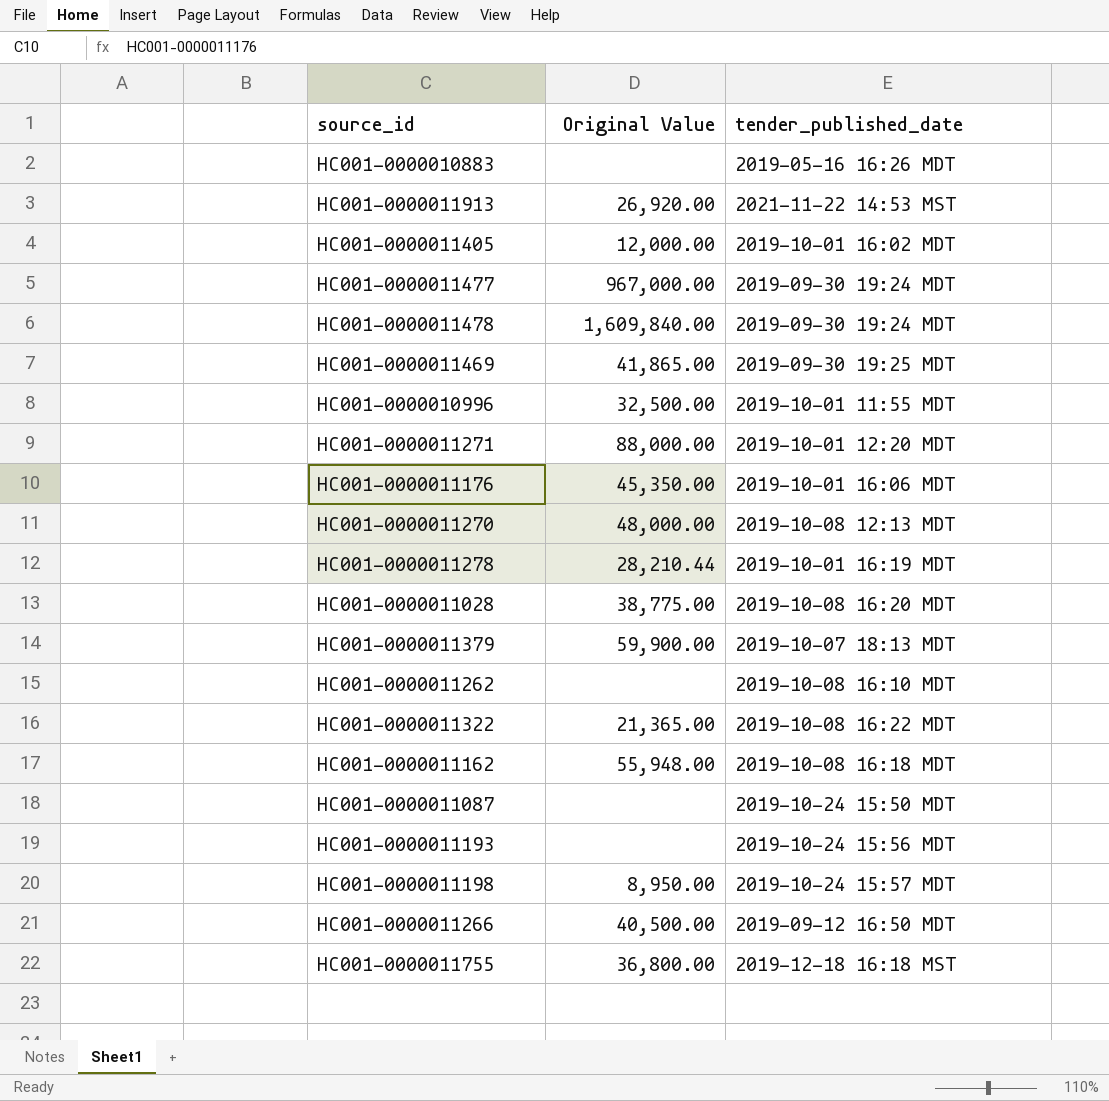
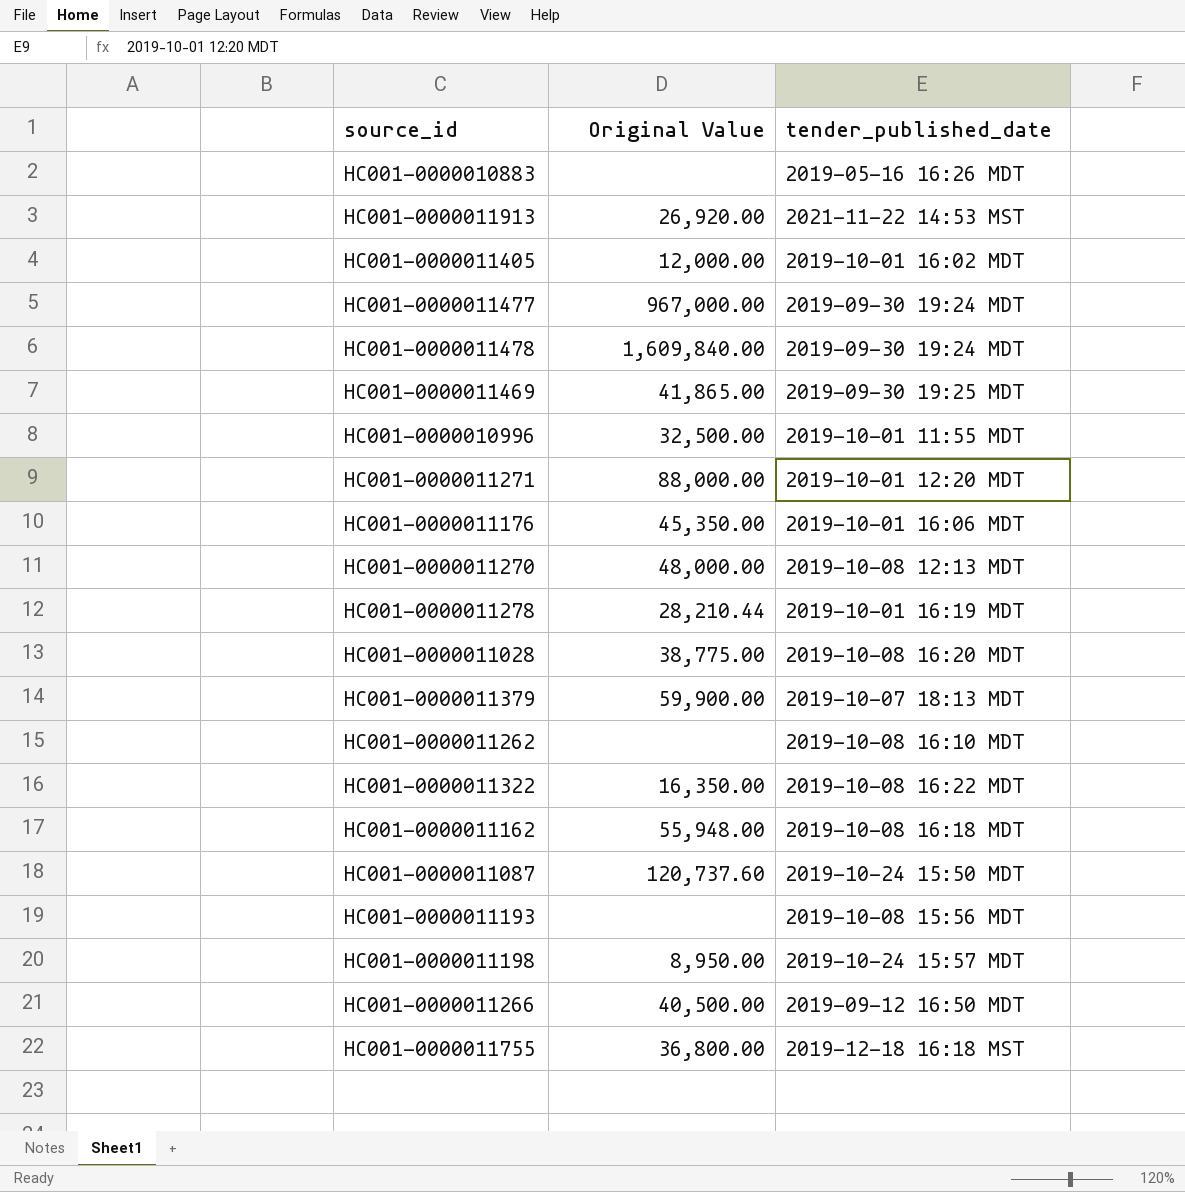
HC001-0000011322 | Original Value: 21,365.00 -> 16,350.00
HC001-0000011087 | Original Value: none -> 120,737.60
HC001-0000011193 | tender_published_date: 2019-10-24 15:56 MDT -> 2019-10-08 15:56 MDT

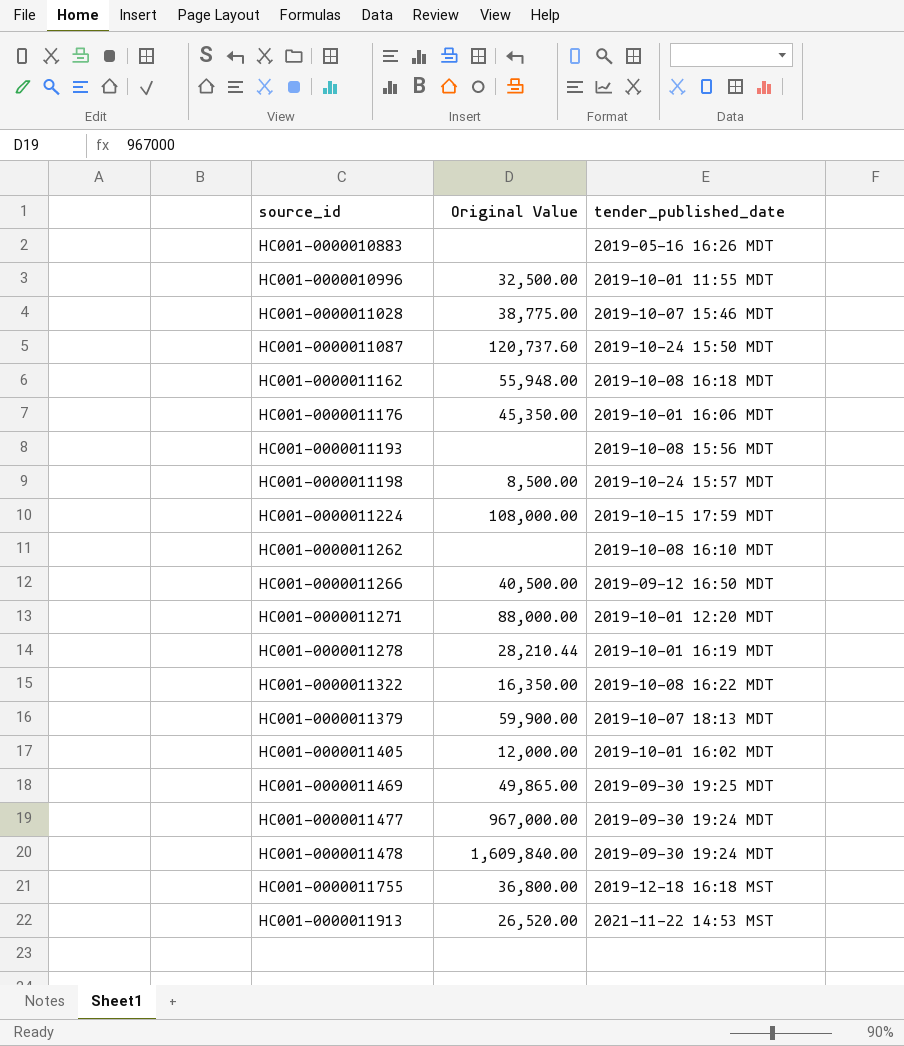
row order: none -> source_id ascending
row HC001-0000011270: 48,000.00 | 2019-10-08 12:13 MDT -> none
HC001-0000011028 | tender_published_date: 2019-10-08 16:20 MDT -> 2019-10-07 15:46 MDT
HC001-0000011198 | Original Value: 8,950.00 -> 8,500.00
row HC001-0000011224: none -> 108,000.00 | 2019-10-15 17:59 MDT
HC001-0000011469 | Original Value: 41,865.00 -> 49,865.00
HC001-0000011913 | Original Value: 26,920.00 -> 26,520.00

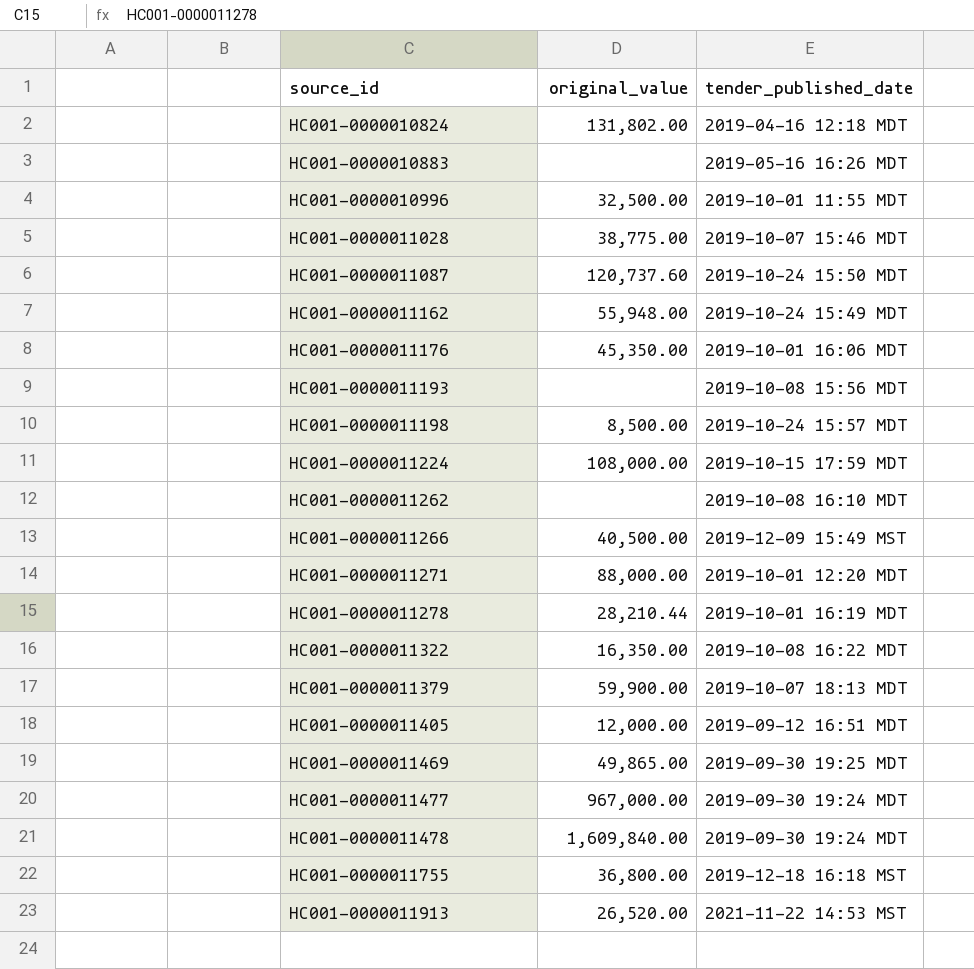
column name: Original Value -> original_value
row HC001-0000010824: none -> 131,802.00 | 2019-04-16 12:18 MDT
HC001-0000011162 | tender_published_date: 2019-10-08 16:18 MDT -> 2019-10-24 15:49 MDT
HC001-0000011266 | tender_published_date: 2019-09-12 16:50 MDT -> 2019-12-09 15:49 MST
HC001-0000011405 | tender_published_date: 2019-10-01 16:02 MDT -> 2019-09-12 16:51 MDT

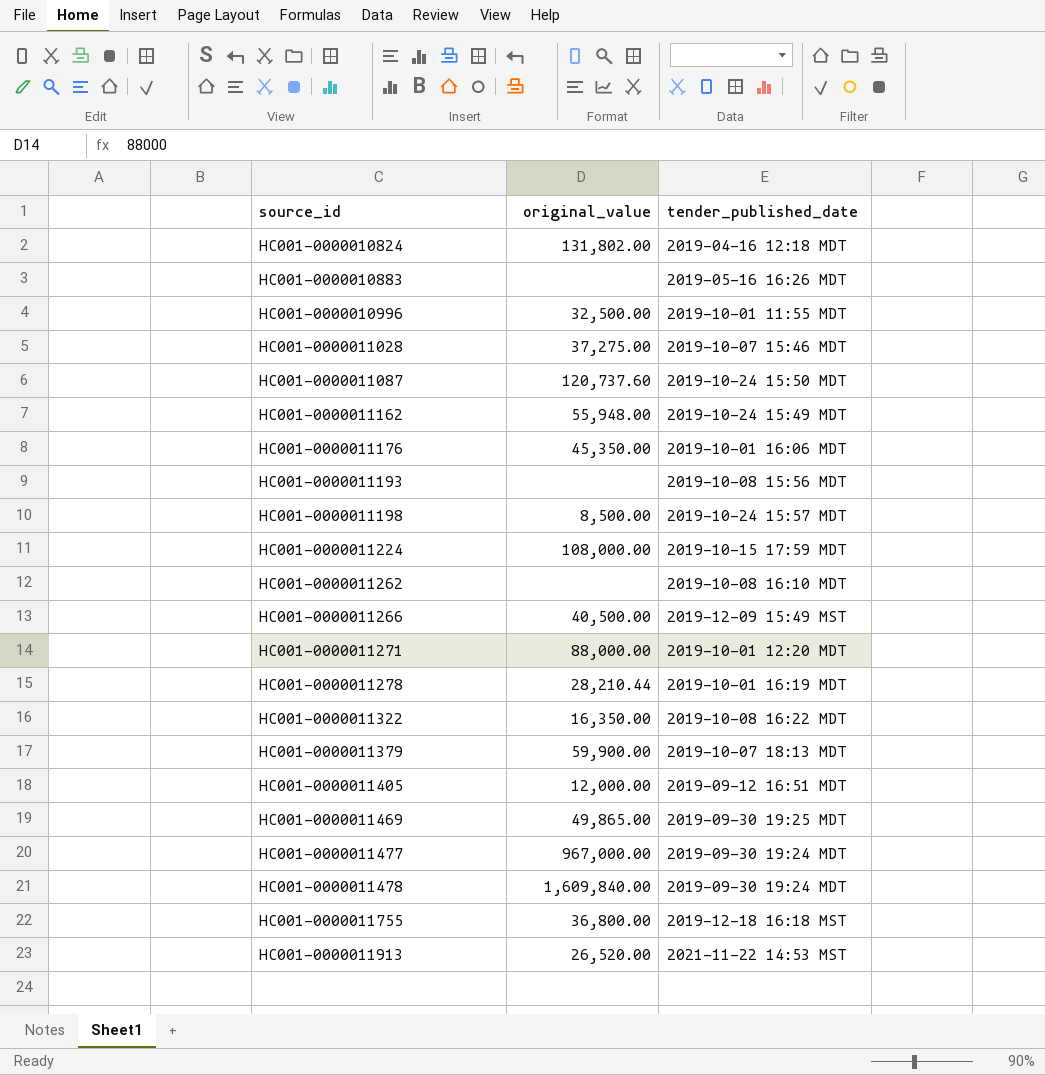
HC001-0000011028 | original_value: 38,775.00 -> 37,275.00

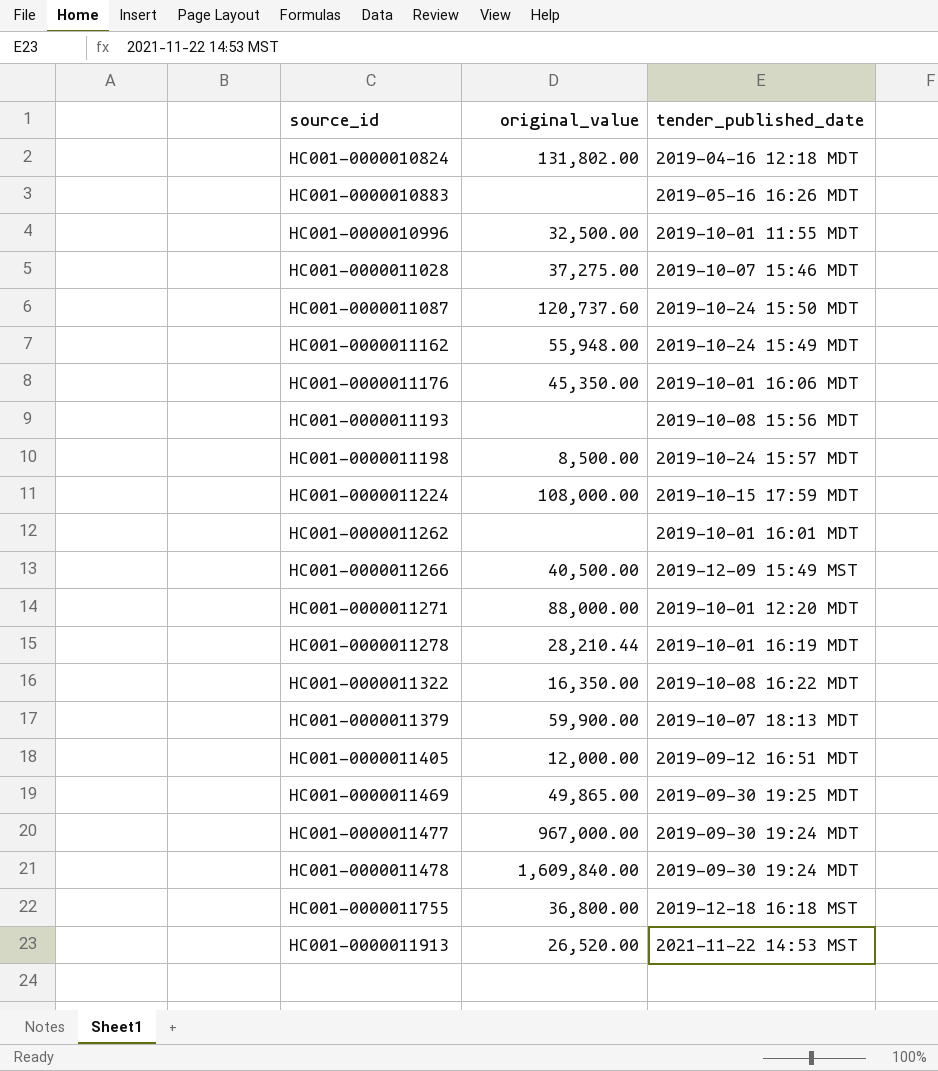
HC001-0000011262 | tender_published_date: 2019-10-08 16:10 MDT -> 2019-10-01 16:01 MDT

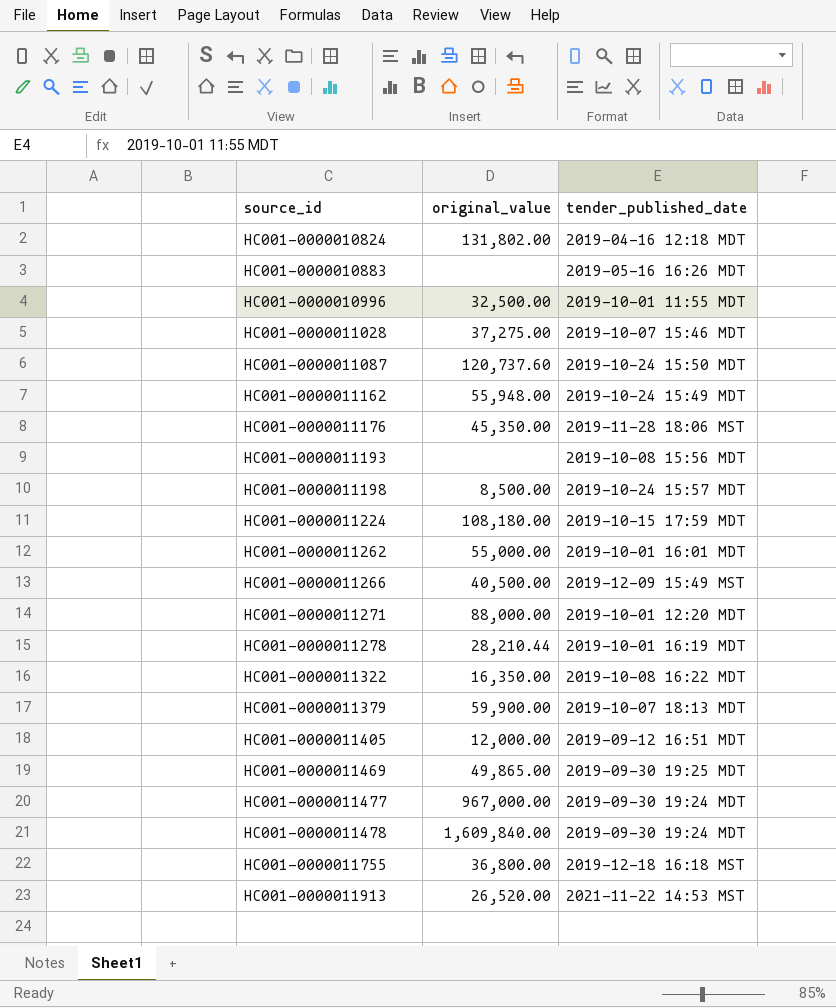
HC001-0000011176 | tender_published_date: 2019-10-01 16:06 MDT -> 2019-11-28 18:06 MST
HC001-0000011224 | original_value: 108,000.00 -> 108,180.00
HC001-0000011262 | original_value: none -> 55,000.00

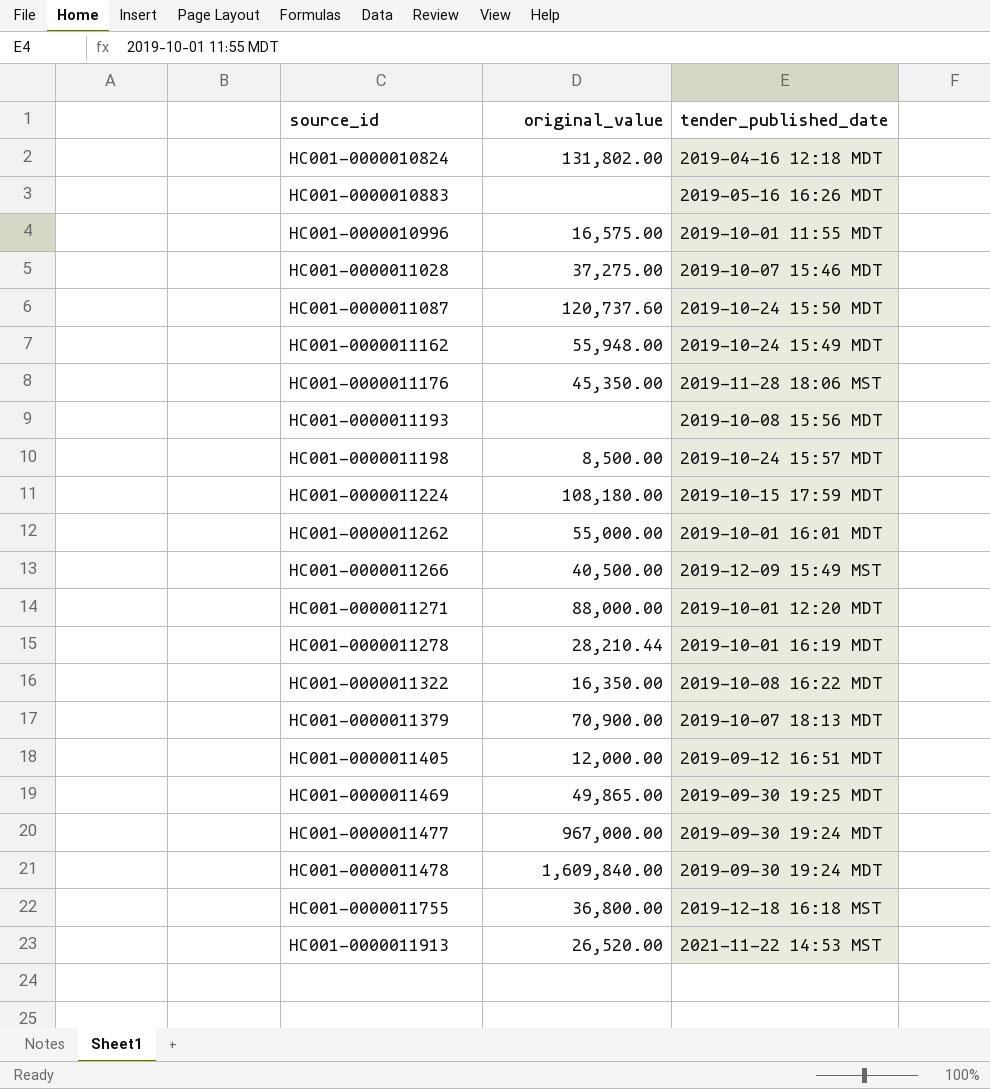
HC001-0000010996 | original_value: 32,500.00 -> 16,575.00
HC001-0000011379 | original_value: 59,900.00 -> 70,900.00

